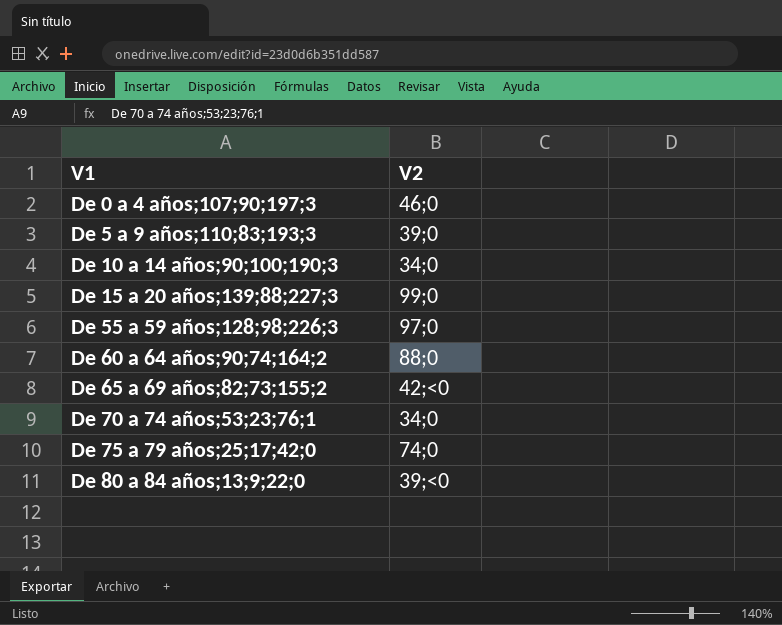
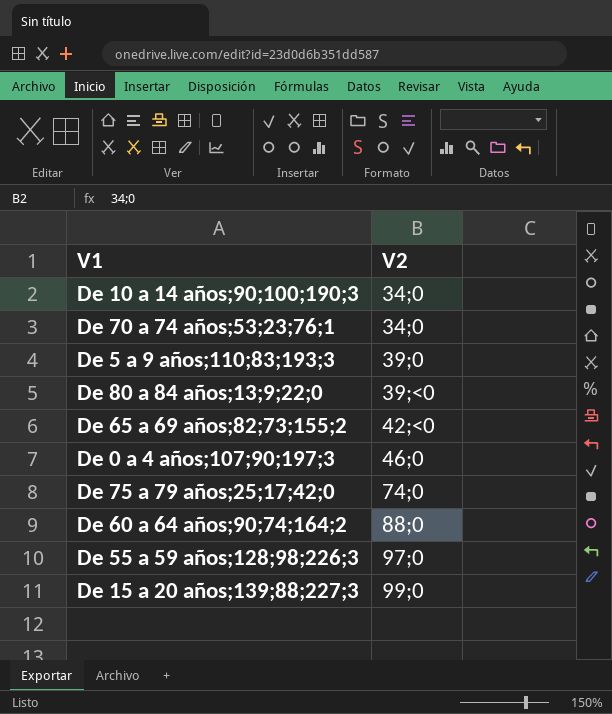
row order: V1 ascending -> V2 ascending

